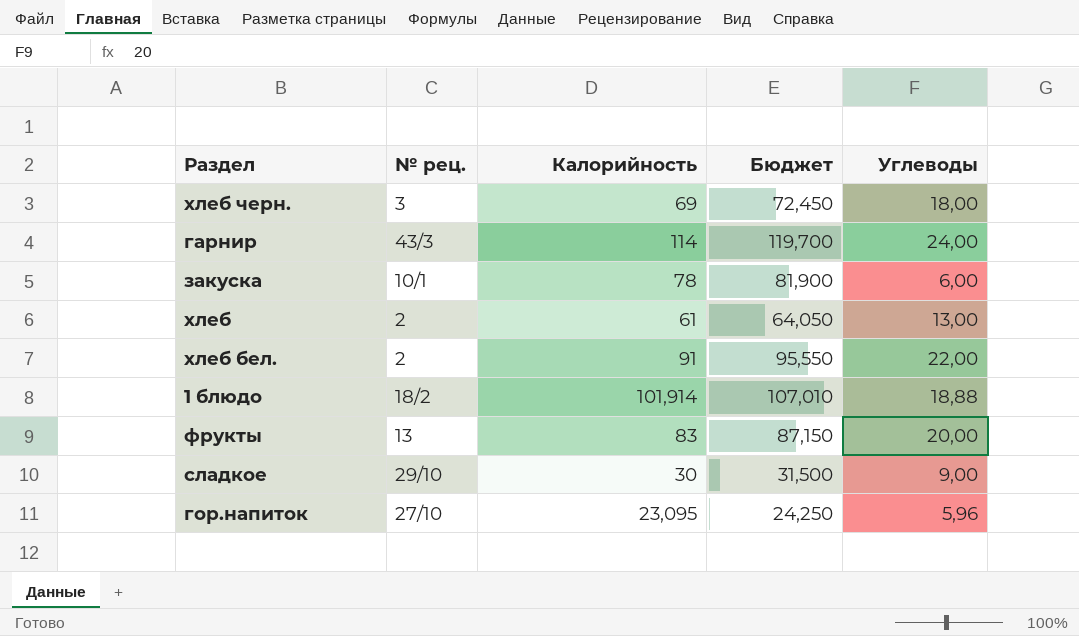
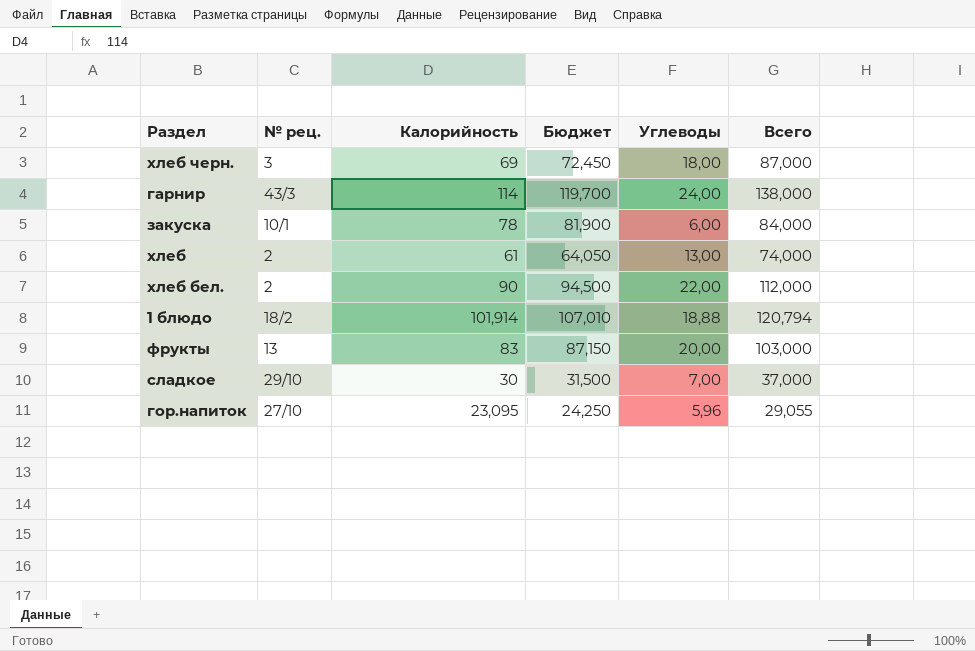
column Всего | formula: none -> [Калорийность] + [Углеводы]
хлеб бел. | Калорийность: 91 -> 90
хлеб бел. | Бюджет: 95,550 -> 94,500
сладкое | Углеводы: 9,00 -> 7,00

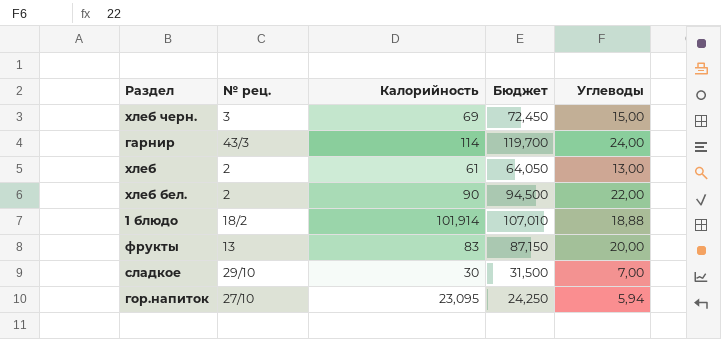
column Всего | formula: [Калорийность] + [Углеводы] -> none
row закуска: 10/1 | 78 | 81,900 | 6,00 | 84,000 -> none
хлеб черн. | Углеводы: 18,00 -> 15,00
гор.напиток | Углеводы: 5,96 -> 5,94

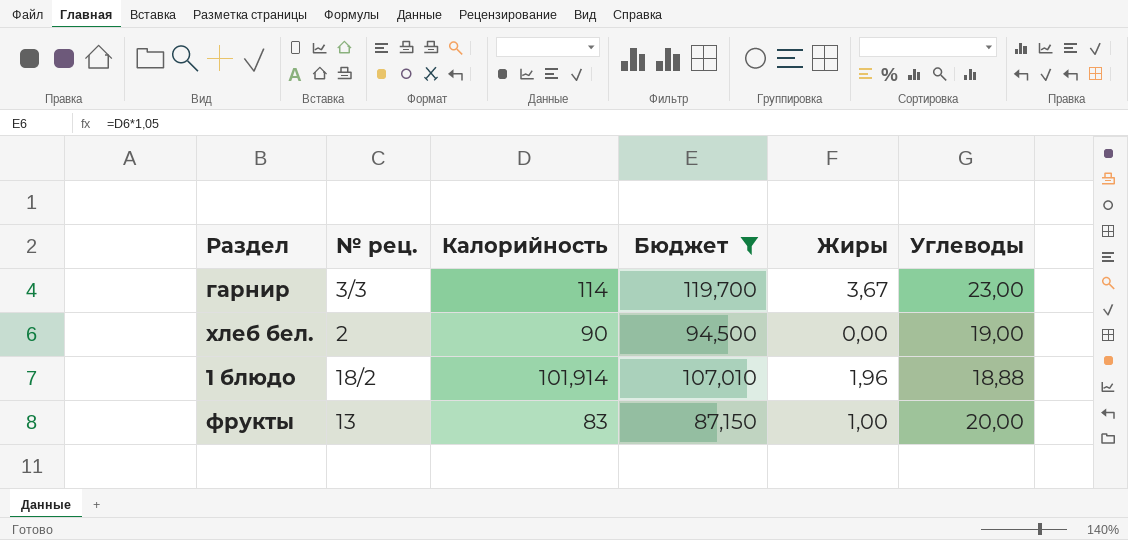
filter: none -> Бюджет >= 87,150
column Жиры | position: none -> 5
гарнир | № рец.: 43/3 -> 3/3
гарнир | Углеводы: 24,00 -> 23,00
хлеб бел. | Углеводы: 22,00 -> 19,00

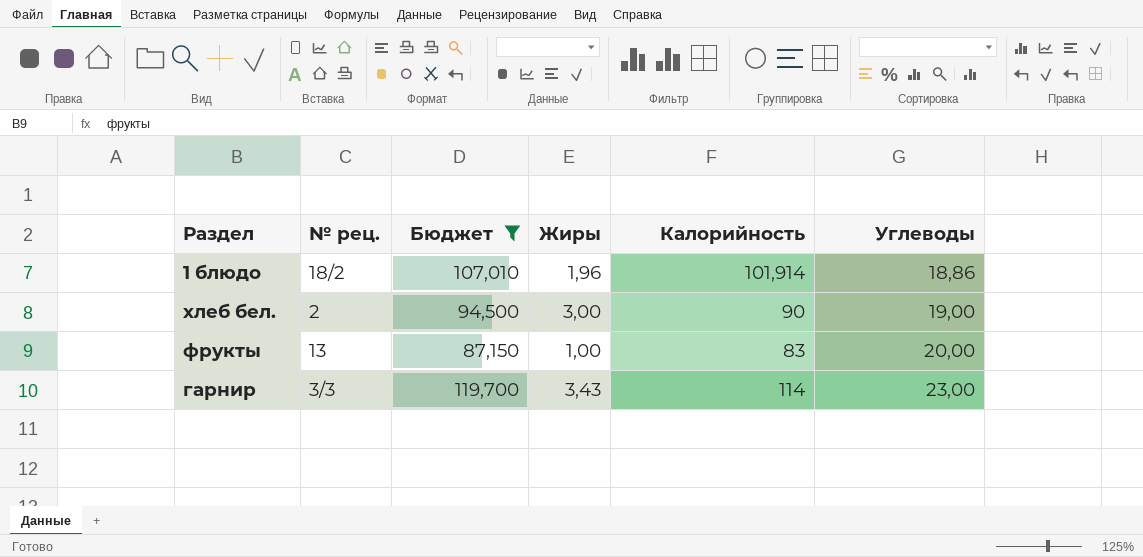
row order: none -> Углеводы ascending
column Калорийность | position: 3 -> 5
1 блюдо | Углеводы: 18,88 -> 18,86
хлеб бел. | Жиры: 0,00 -> 3,00
гарнир | Жиры: 3,67 -> 3,43

